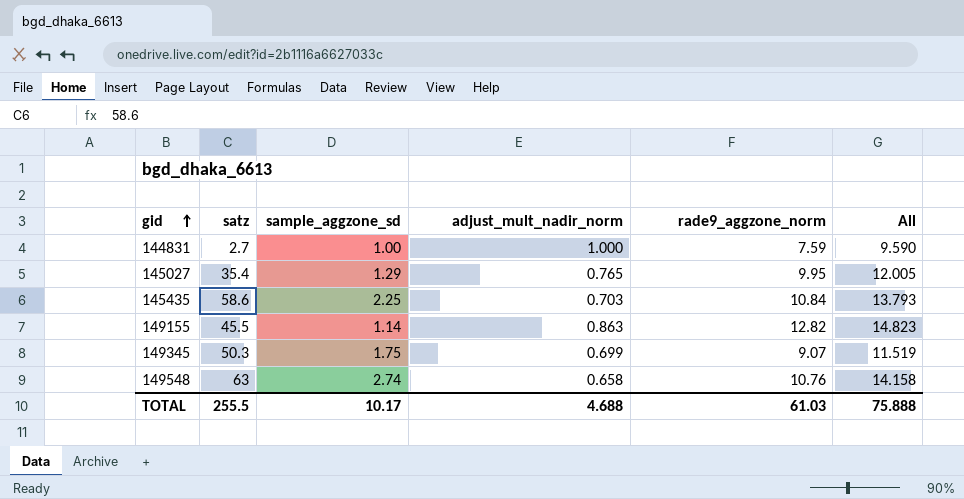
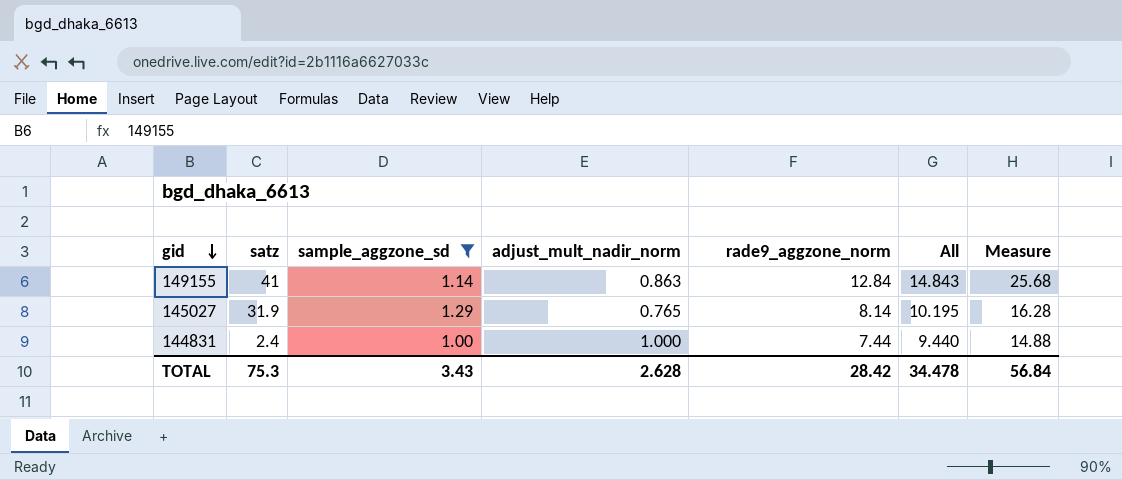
filter: none -> sample_aggzone_sd <= 1.29
row order: gid ascending -> gid descending
column Measure | formula: none -> [rade9_aggzone_norm] * 2
149155 | satz: 45.5 -> 41
149155 | rade9_aggzone_norm: 12.82 -> 12.84
149155 | All: 14.823 -> 14.843
145027 | satz: 35.4 -> 31.9
145027 | rade9_aggzone_norm: 9.95 -> 8.14
145027 | All: 12.005 -> 10.195
144831 | satz: 2.7 -> 2.4
144831 | rade9_aggzone_norm: 7.59 -> 7.44
144831 | All: 9.590 -> 9.440
TOTAL | satz: 255.5 -> 75.3
TOTAL | sample_aggzone_sd: 10.17 -> 3.43
TOTAL | adjust_mult_nadir_norm: 4.688 -> 2.628
TOTAL | rade9_aggzone_norm: 61.03 -> 28.42
TOTAL | All: 75.888 -> 34.478

